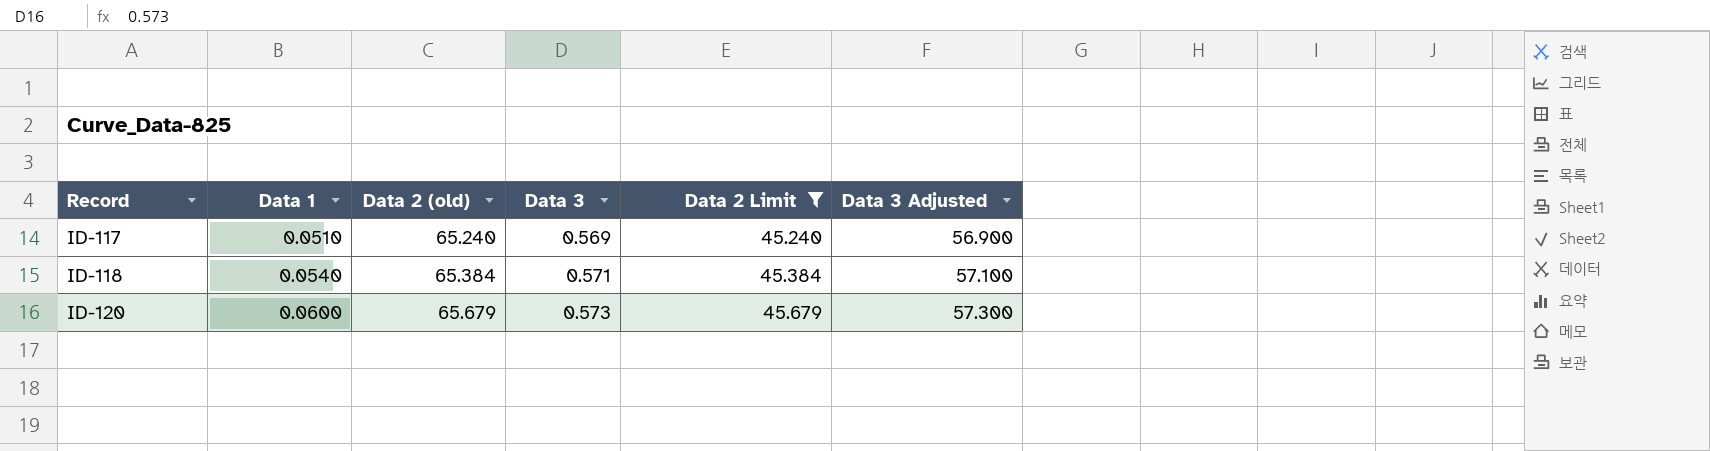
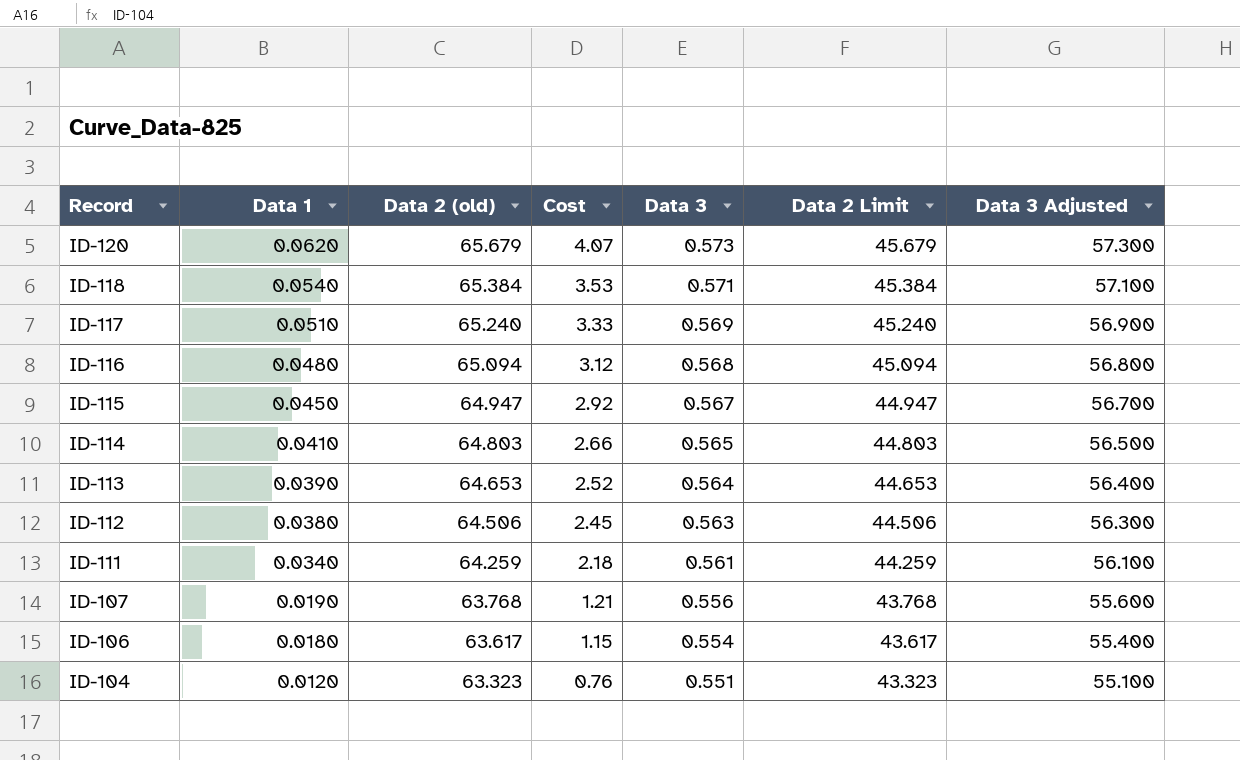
filter: Data 2 Limit >= 45.240 -> none
row order: Record ascending -> Record descending
column Cost | formula: none -> [Data 1] * [Data 2 (old)]
ID-120 | Data 1: 0.0600 -> 0.0620

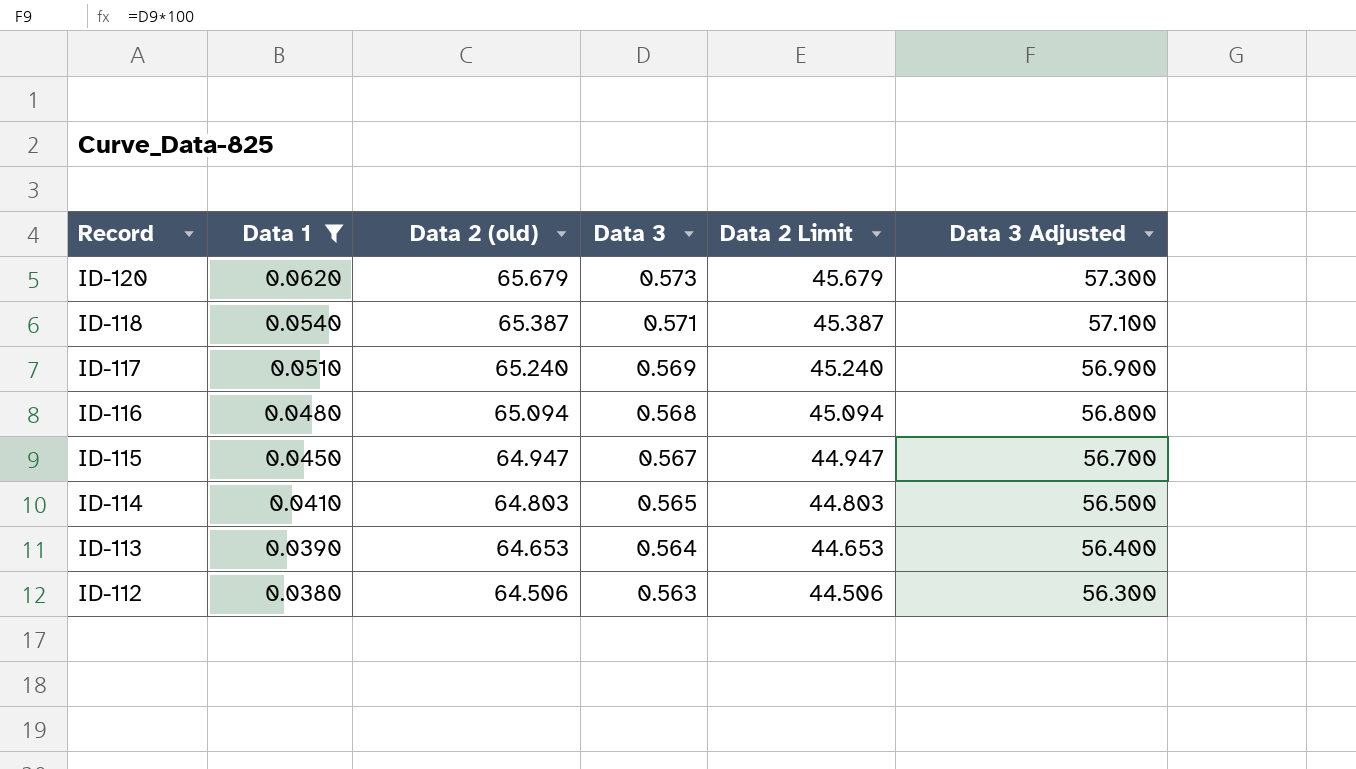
filter: none -> Data 1 >= 0.0380
column Cost | formula: [Data 1] * [Data 2 (old)] -> none
ID-118 | Data 2 (old): 65.384 -> 65.387
ID-118 | Data 2 Limit: 45.384 -> 45.387

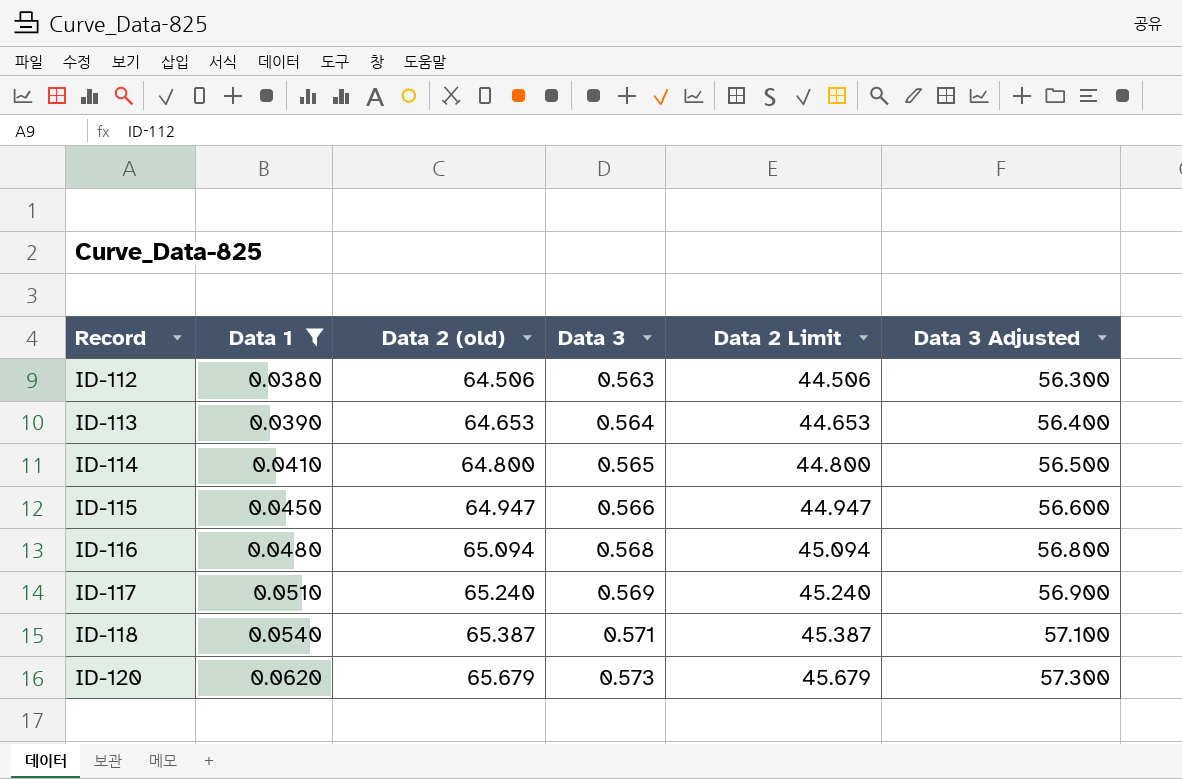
row order: Record descending -> Record ascending
ID-114 | Data 2 (old): 64.803 -> 64.800
ID-114 | Data 2 Limit: 44.803 -> 44.800
ID-115 | Data 3: 0.567 -> 0.566
ID-115 | Data 3 Adjusted: 56.700 -> 56.600

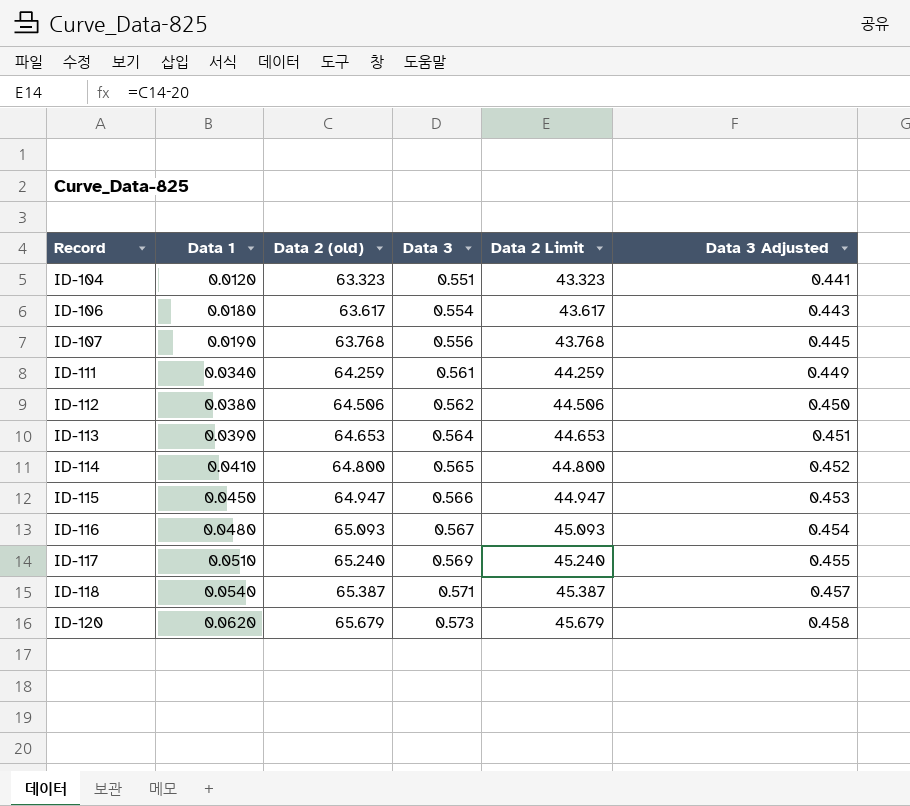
filter: Data 1 >= 0.0380 -> none
column Data 3 Adjusted | formula: [Data 3] * 100 -> [Data 3] * 0.8
ID-112 | Data 3: 0.563 -> 0.562
ID-116 | Data 2 (old): 65.094 -> 65.093
ID-116 | Data 3: 0.568 -> 0.567
ID-116 | Data 2 Limit: 45.094 -> 45.093

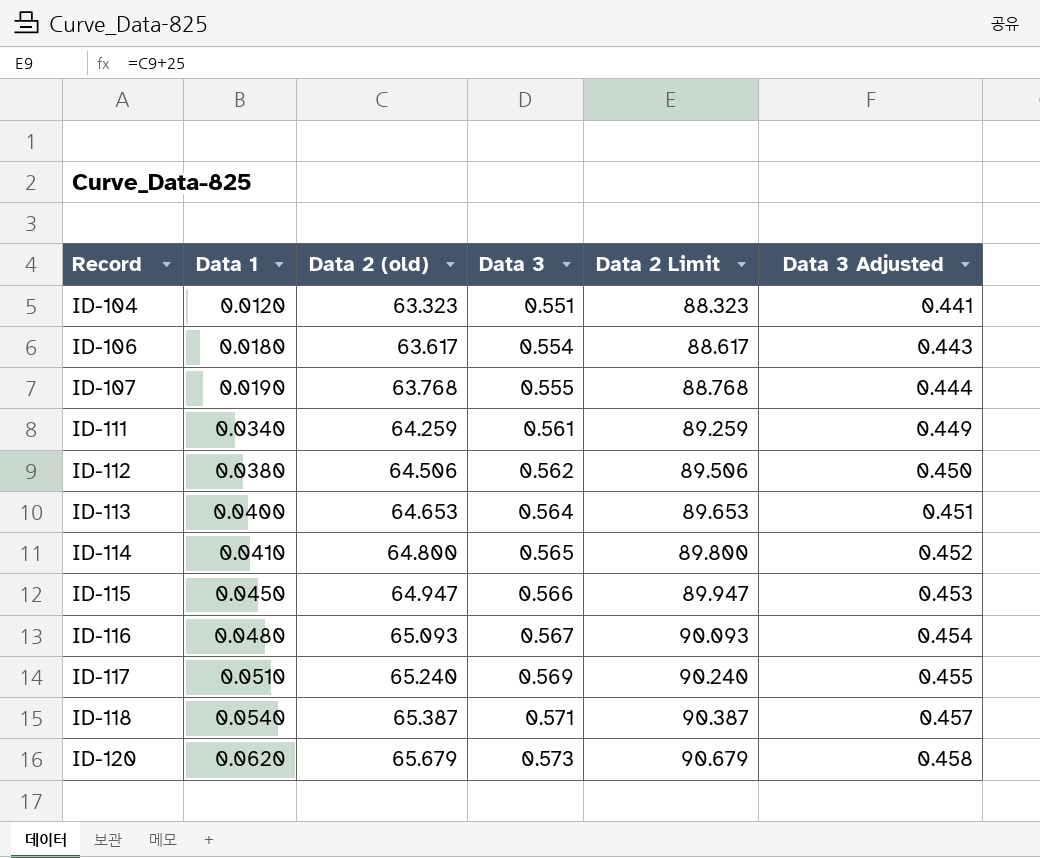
column Data 2 Limit | formula: [Data 2 (old)] - 20 -> [Data 2 (old)] + 25
ID-107 | Data 3: 0.556 -> 0.555
ID-107 | Data 3 Adjusted: 0.445 -> 0.444
ID-113 | Data 1: 0.0390 -> 0.0400

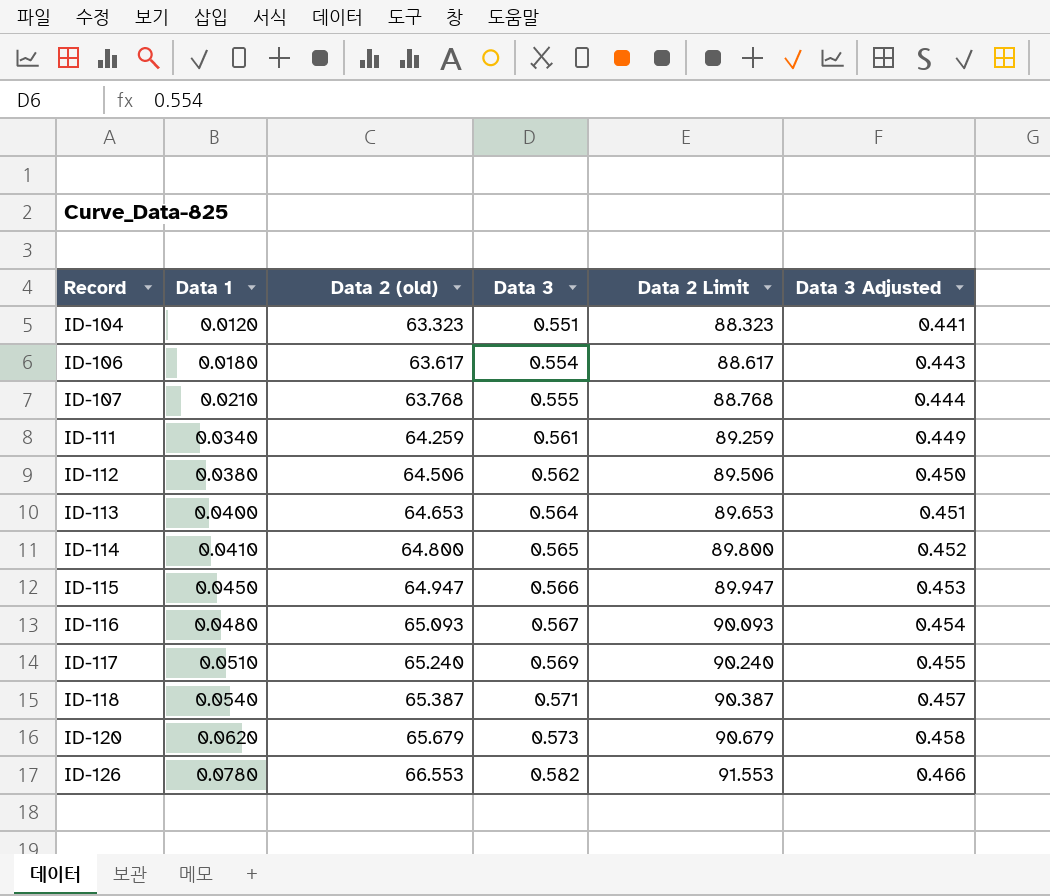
ID-107 | Data 1: 0.0190 -> 0.0210
row ID-126: none -> 0.0780 | 66.553 | 0.582 | 91.553 | 0.466

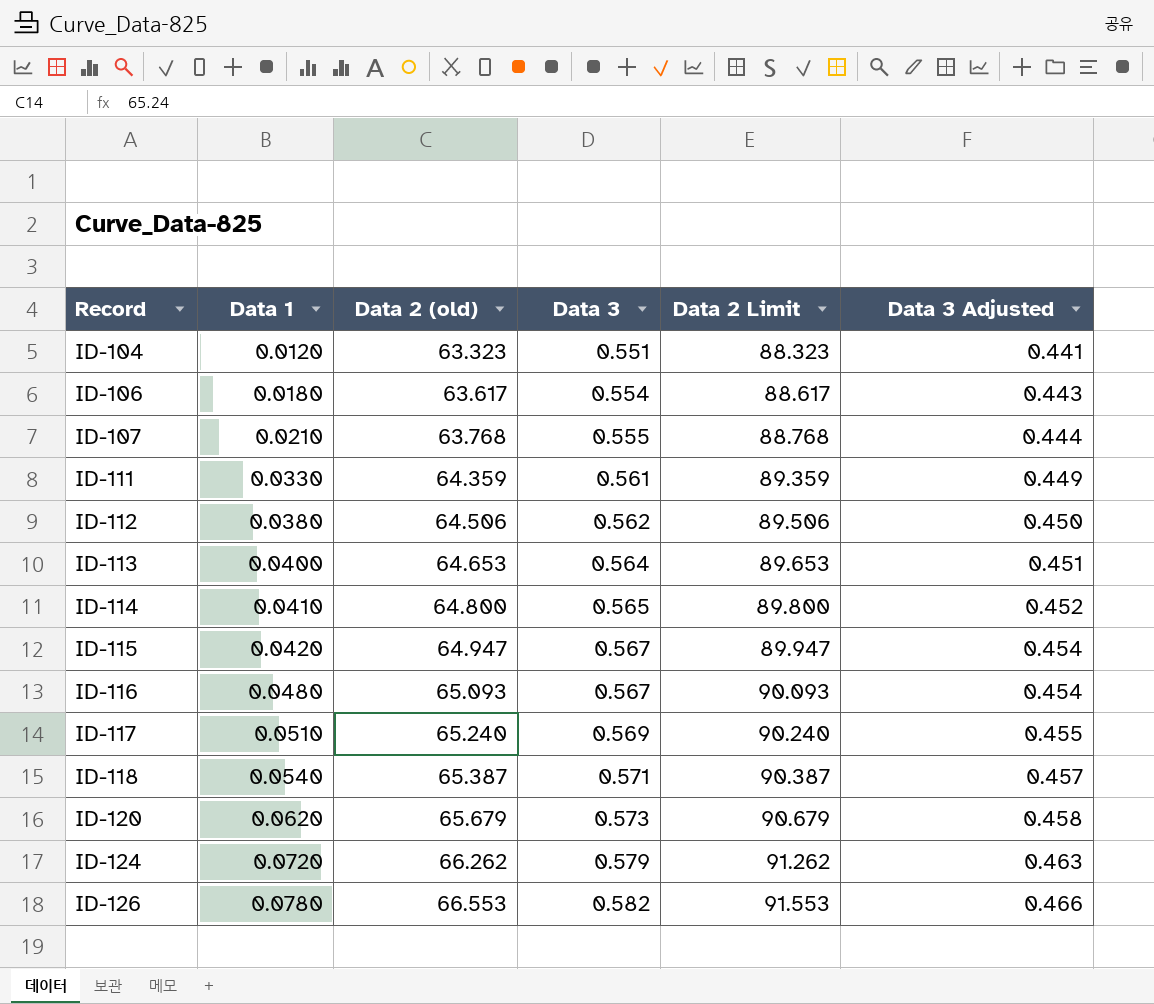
ID-111 | Data 1: 0.0340 -> 0.0330
ID-111 | Data 2 (old): 64.259 -> 64.359
ID-111 | Data 2 Limit: 89.259 -> 89.359
ID-115 | Data 1: 0.0450 -> 0.0420
ID-115 | Data 3: 0.566 -> 0.567
ID-115 | Data 3 Adjusted: 0.453 -> 0.454
row ID-124: none -> 0.0720 | 66.262 | 0.579 | 91.262 | 0.463

